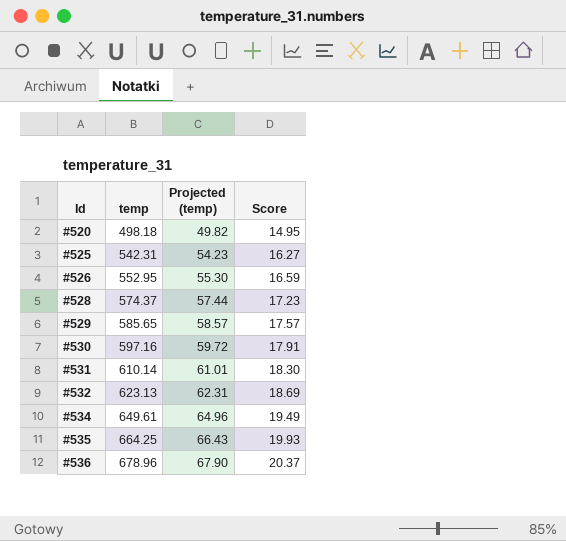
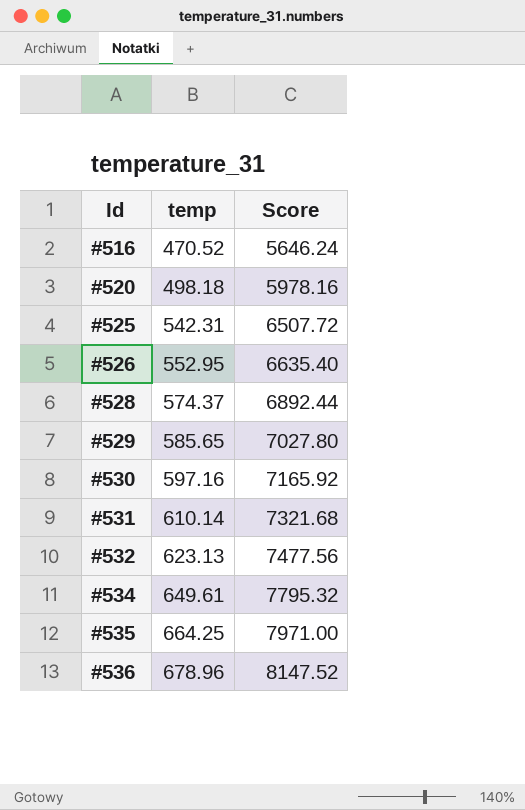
column Projected (temp) | formula: [temp] * 0.1 -> none
column Score | formula: [temp] * 0.03 -> [temp] * 12
row #516: none -> 470.52 | 5646.24

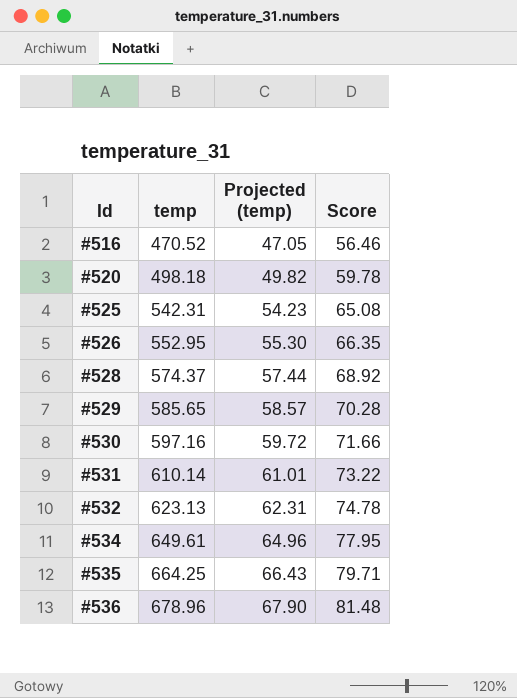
column Projected (temp) | formula: none -> [temp] * 0.1
column Score | formula: [temp] * 12 -> [temp] * 0.12

